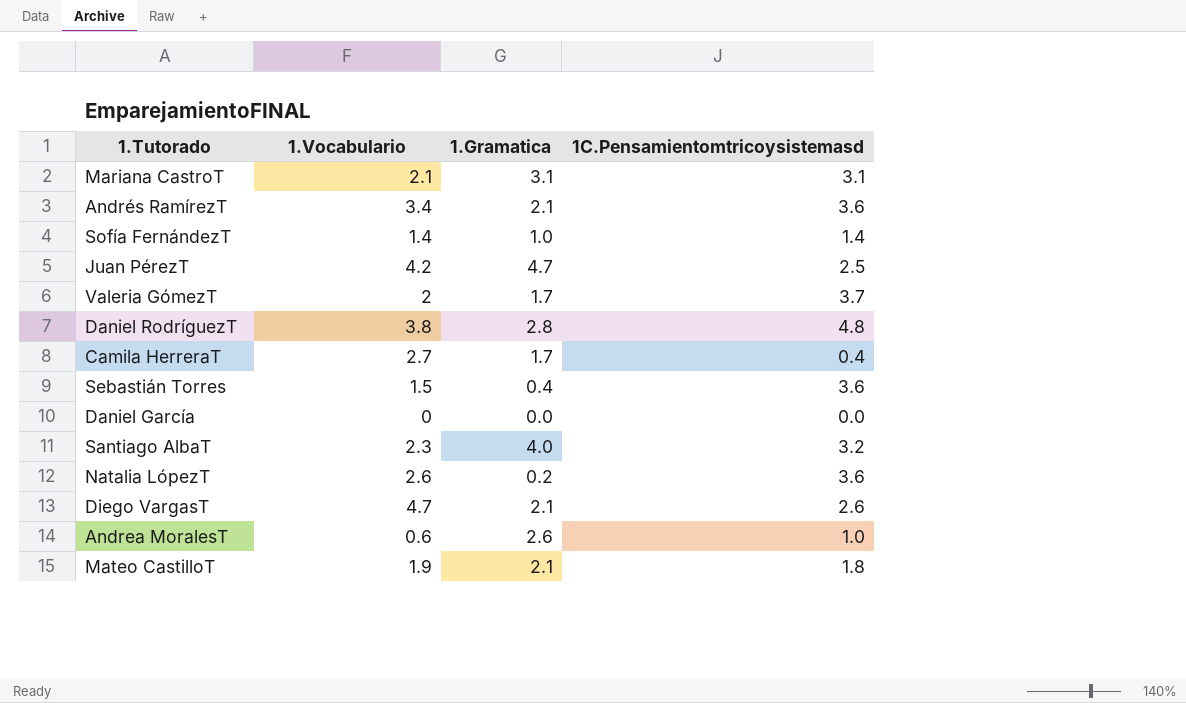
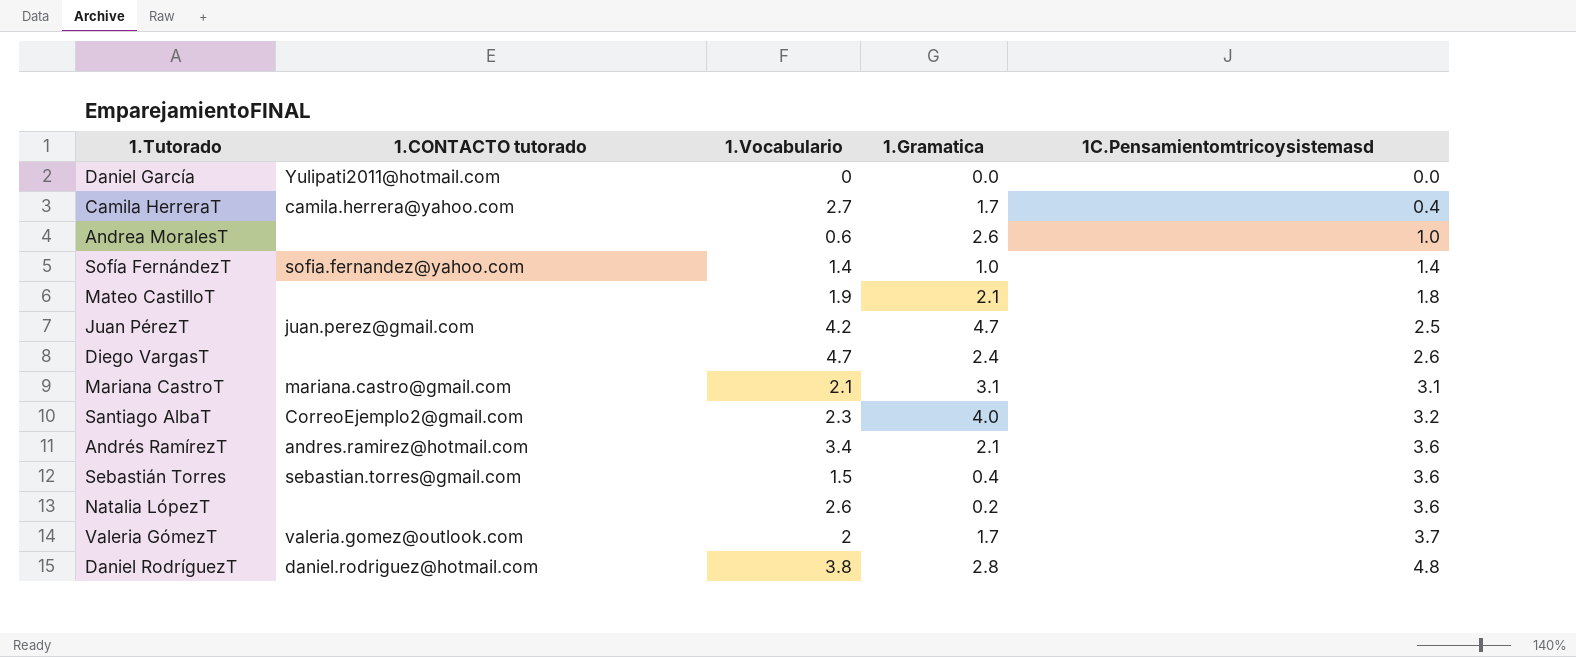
row order: none -> 1C.Pensamientomtricoysistemasd ascending
column 1.CONTACTO tutorado | position: none -> 2
Diego VargasT | 1.Gramatica: 2.1 -> 2.4

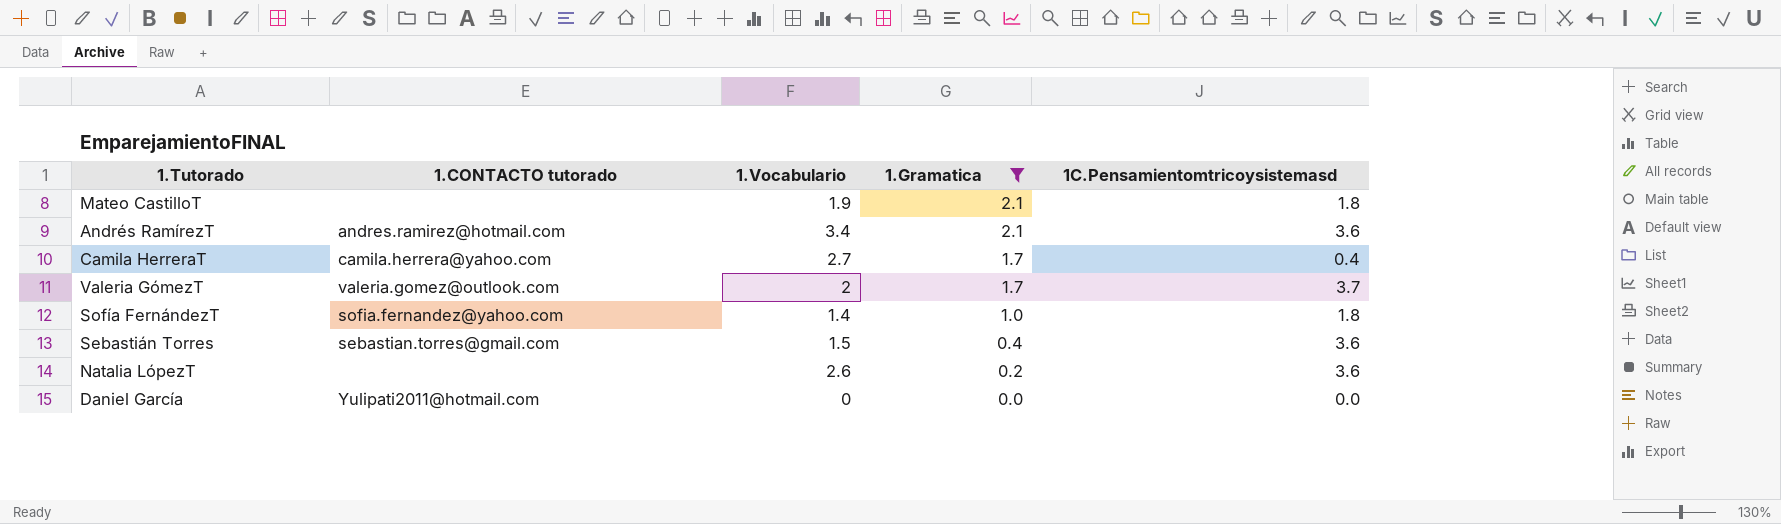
filter: none -> 1.Gramatica <= 2.1
row order: 1C.Pensamientomtricoysistemasd ascending -> 1.Gramatica descending
Sofía FernándezT | 1C.Pensamientomtricoysistemasd: 1.4 -> 1.8

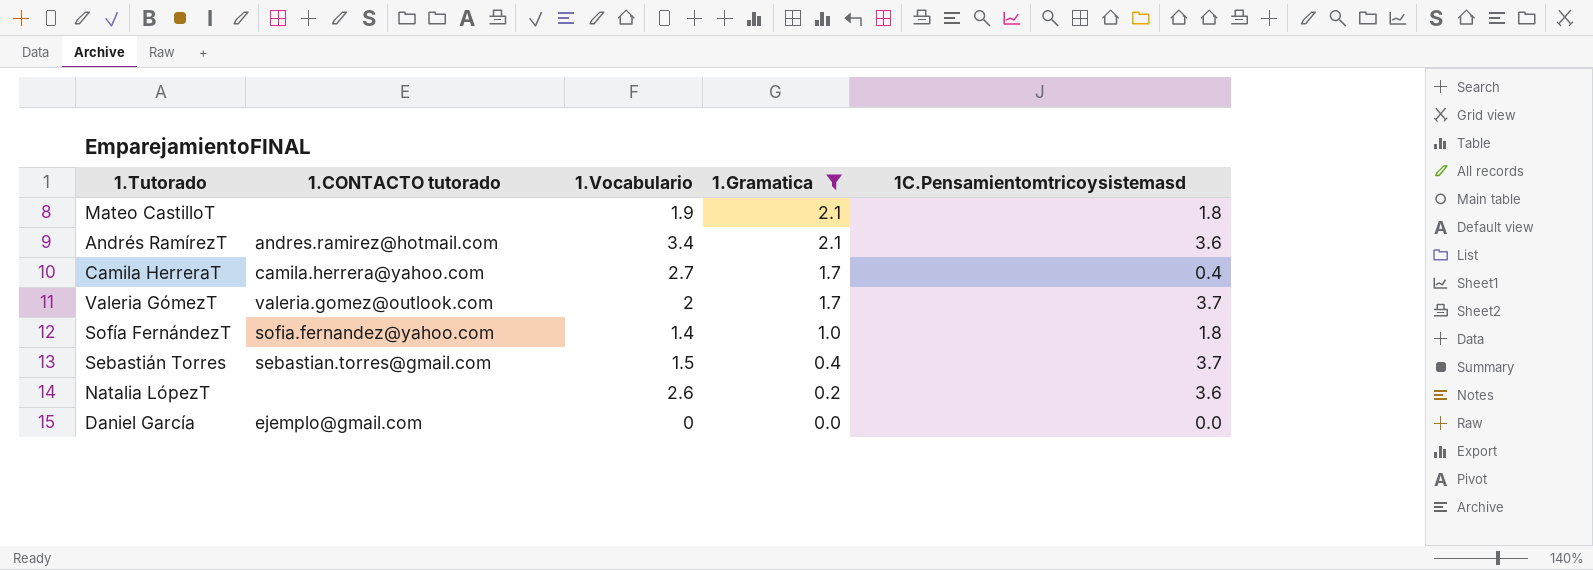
Sebastián Torres | 1C.Pensamientomtricoysistemasd: 3.6 -> 3.7
Daniel García | 1.CONTACTO tutorado: Yulipati2011@hotmail.com -> ejemplo@gmail.com

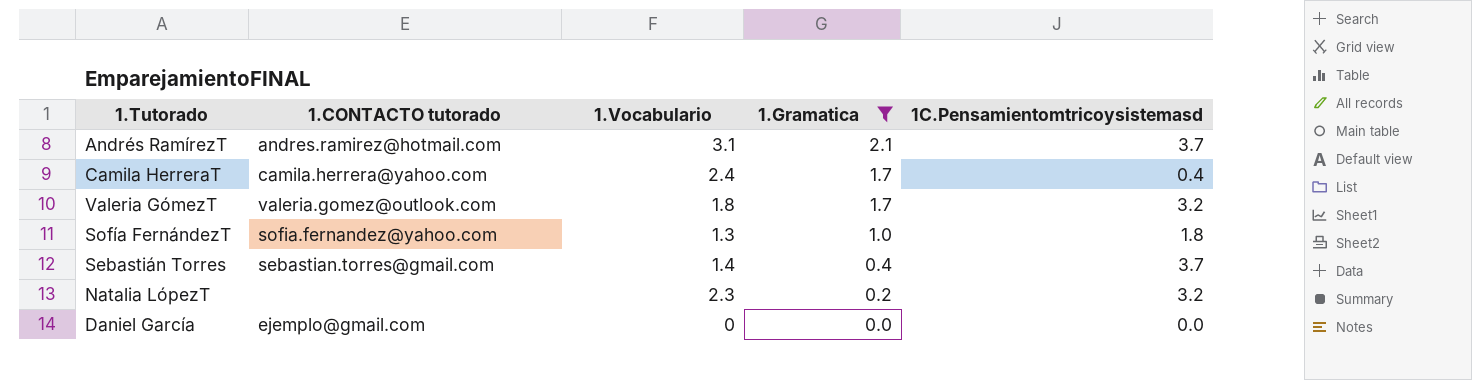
row Mateo CastilloT: none | 1.9 | 2.1 | 1.8 -> none
Andrés RamírezT | 1.Vocabulario: 3.4 -> 3.1
Andrés RamírezT | 1C.Pensamientomtricoysistemasd: 3.6 -> 3.7
Camila HerreraT | 1.Vocabulario: 2.7 -> 2.4
Valeria GómezT | 1.Vocabulario: 2 -> 1.8
Valeria GómezT | 1C.Pensamientomtricoysistemasd: 3.7 -> 3.2
Sofía FernándezT | 1.Vocabulario: 1.4 -> 1.3
Sebastián Torres | 1.Vocabulario: 1.5 -> 1.4
Natalia LópezT | 1.Vocabulario: 2.6 -> 2.3
Natalia LópezT | 1C.Pensamientomtricoysistemasd: 3.6 -> 3.2

